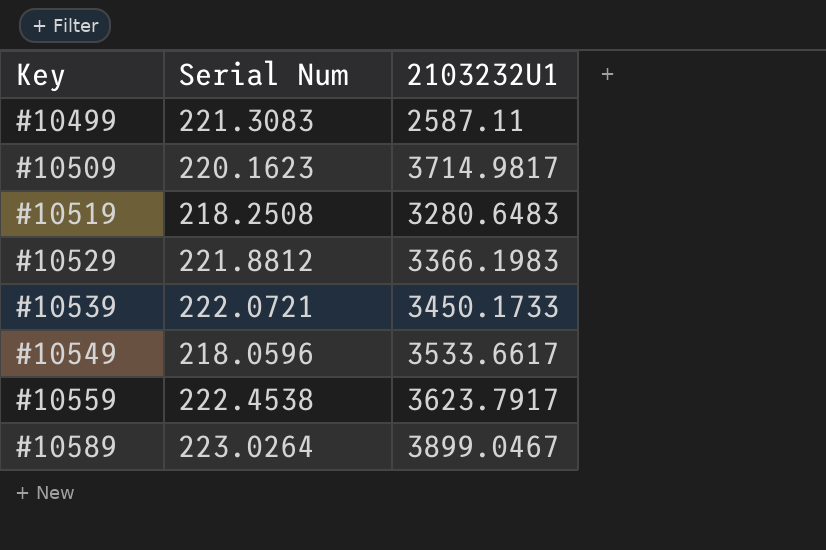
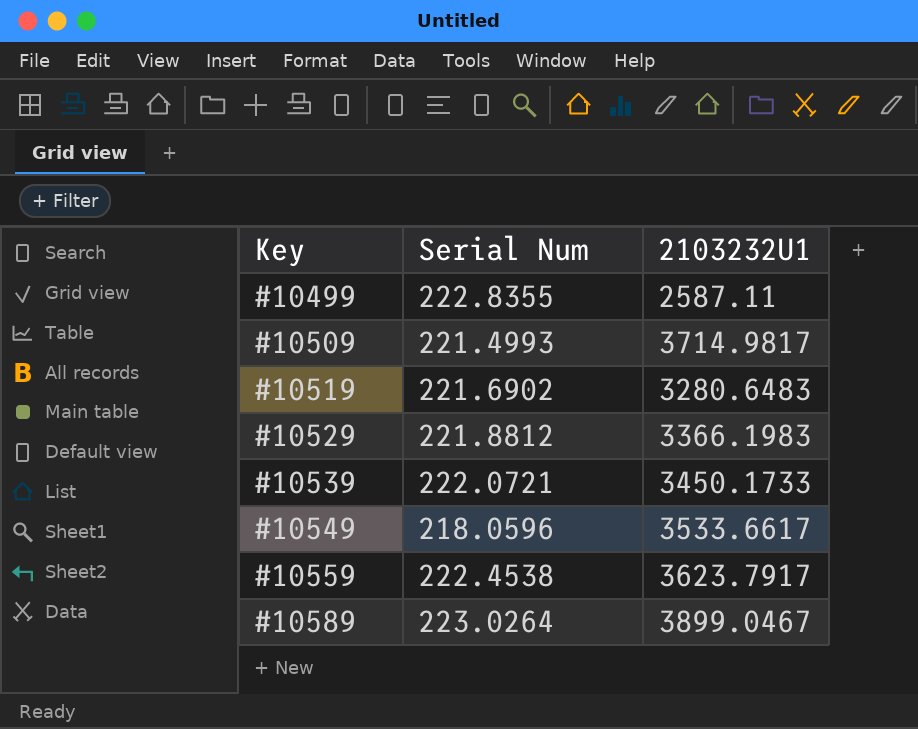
#10499 | Serial Num: 221.3083 -> 222.8355
#10509 | Serial Num: 220.1623 -> 221.4993
#10519 | Serial Num: 218.2508 -> 221.6902

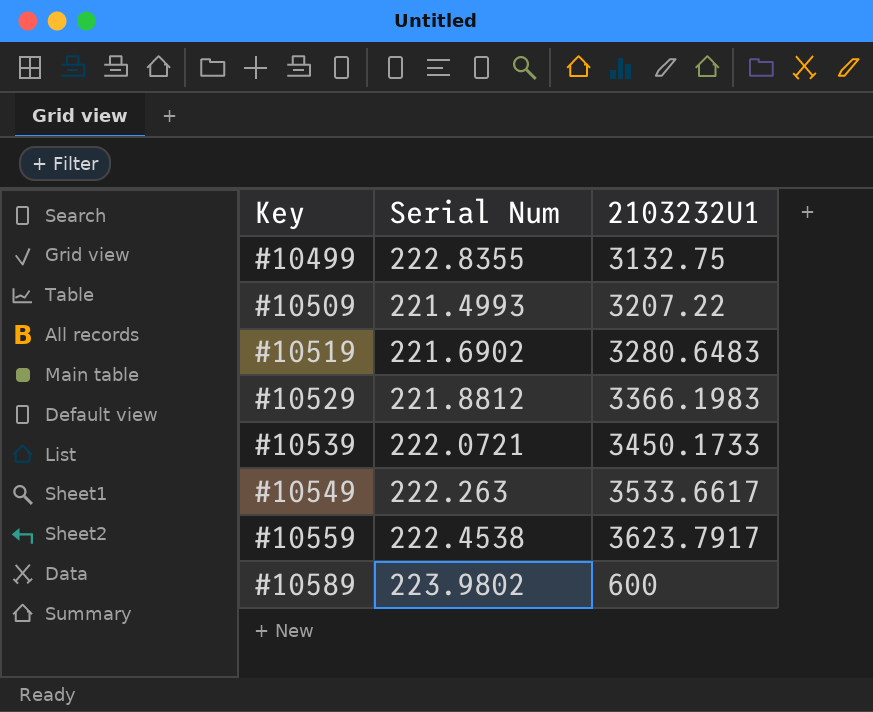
#10499 | 2103232U1: 2587.11 -> 3132.75
#10509 | 2103232U1: 3714.9817 -> 3207.22
#10549 | Serial Num: 218.0596 -> 222.263
#10589 | Serial Num: 223.0264 -> 223.9802
#10589 | 2103232U1: 3899.0467 -> 600

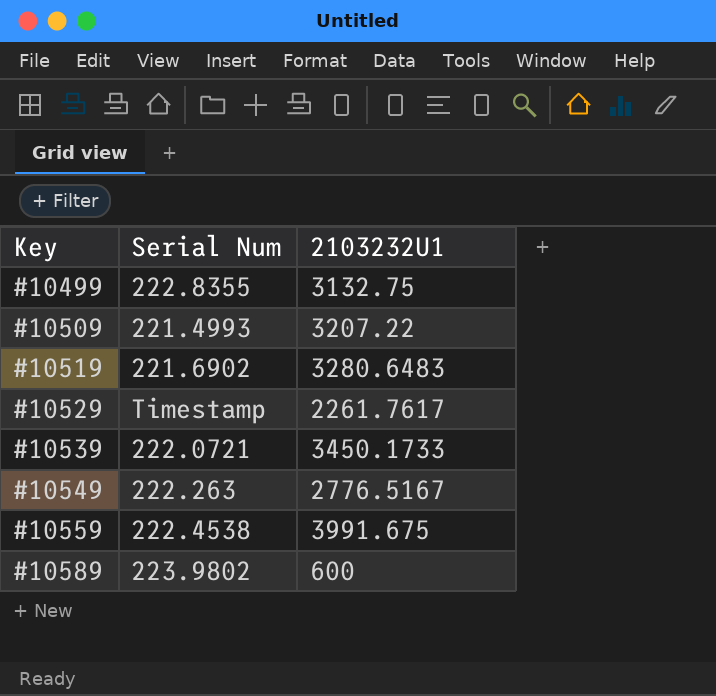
#10529 | Serial Num: 221.8812 -> Timestamp
#10529 | 2103232U1: 3366.1983 -> 2261.7617
#10549 | 2103232U1: 3533.6617 -> 2776.5167
#10559 | 2103232U1: 3623.7917 -> 3991.675

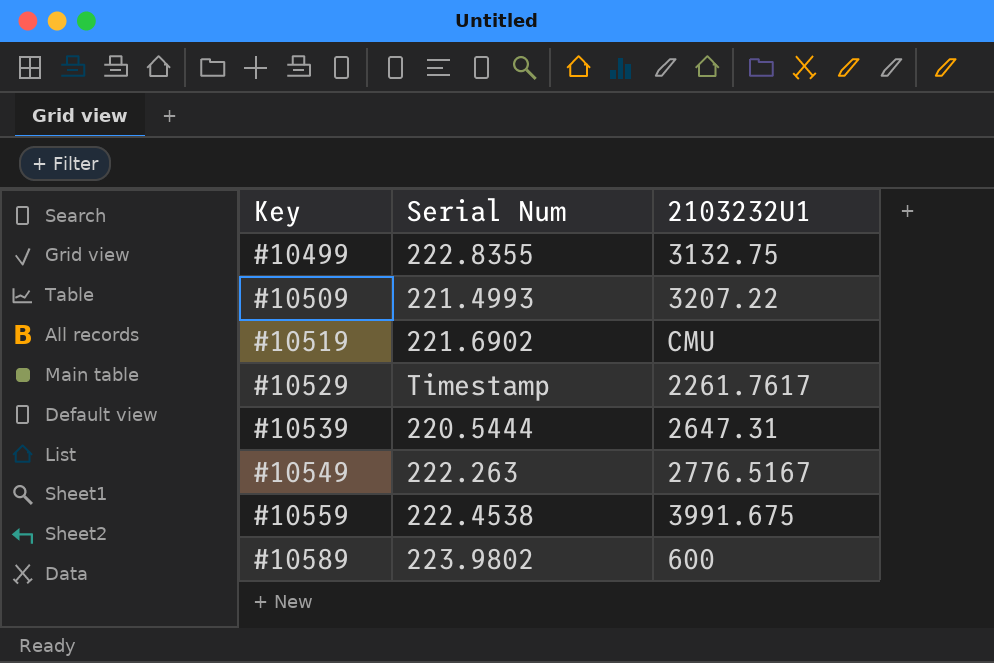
#10519 | 2103232U1: 3280.6483 -> CMU
#10539 | Serial Num: 222.0721 -> 220.5444
#10539 | 2103232U1: 3450.1733 -> 2647.31

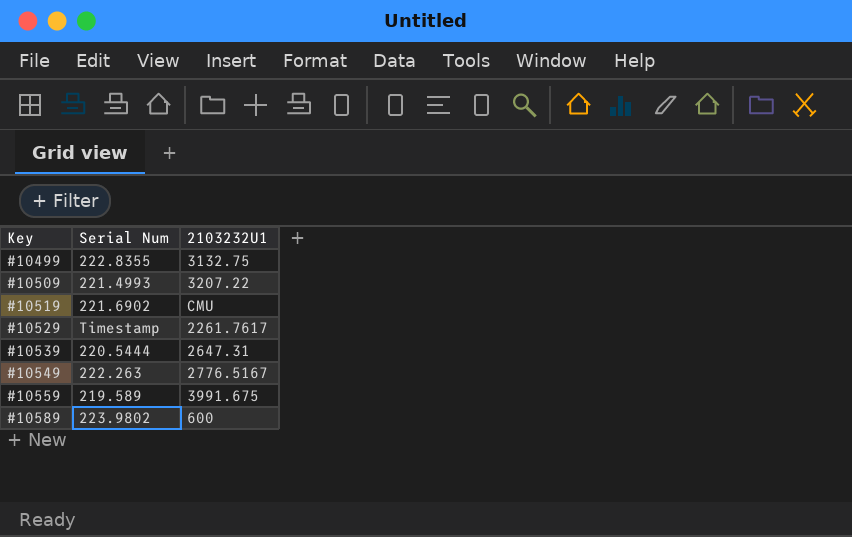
#10559 | Serial Num: 222.4538 -> 219.589

